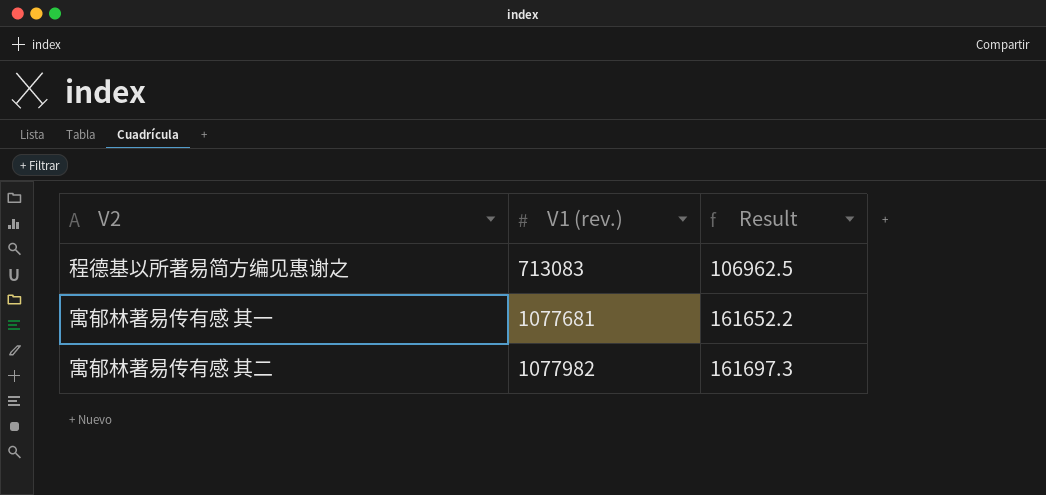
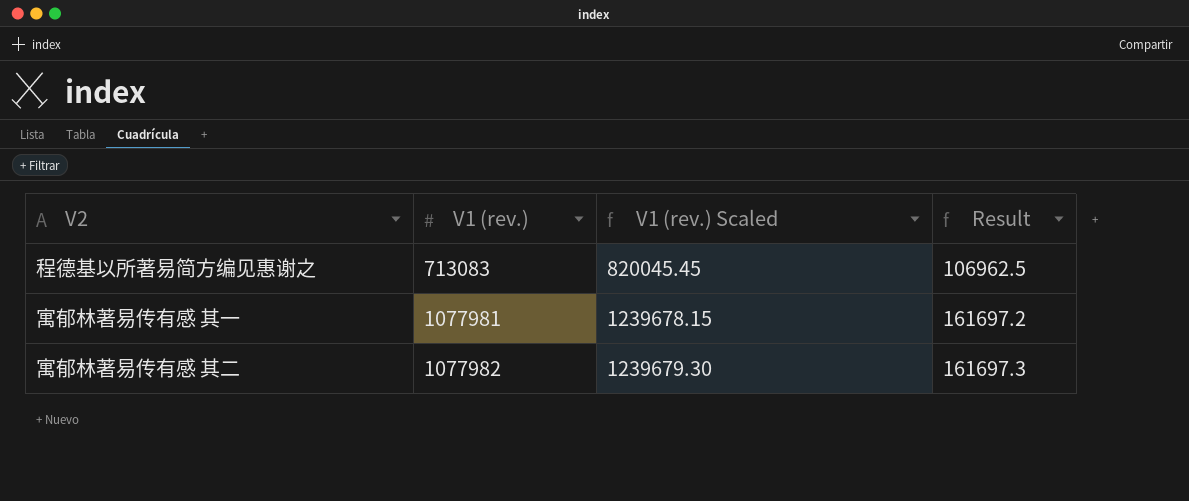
column V1 (rev.) Scaled | formula: none -> [V1 (rev.)] * 1.15
寓郁林著易传有感 其一 | V1 (rev.): 1077681 -> 1077981
寓郁林著易传有感 其一 | Result: 161652.2 -> 161697.2

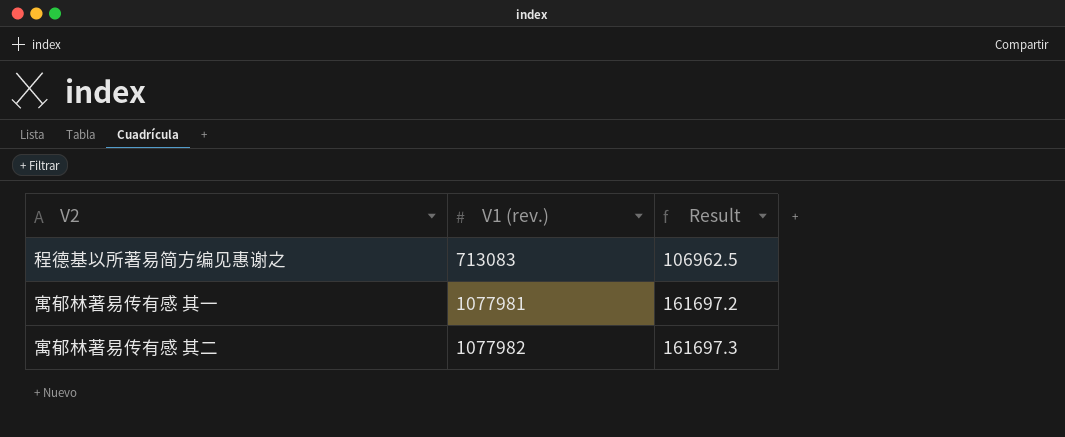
column V1 (rev.) Scaled | formula: [V1 (rev.)] * 1.15 -> none

